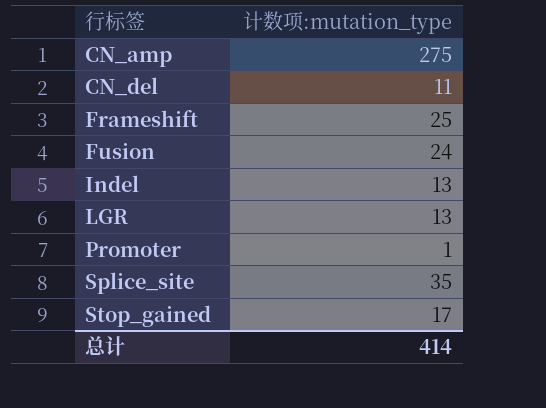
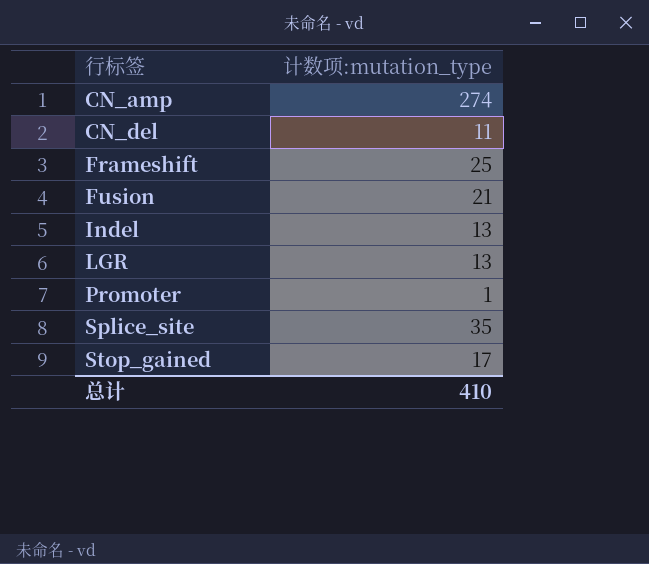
CN_amp | 计数项:mutation_type: 275 -> 274
Fusion | 计数项:mutation_type: 24 -> 21
总计 | 计数项:mutation_type: 414 -> 410

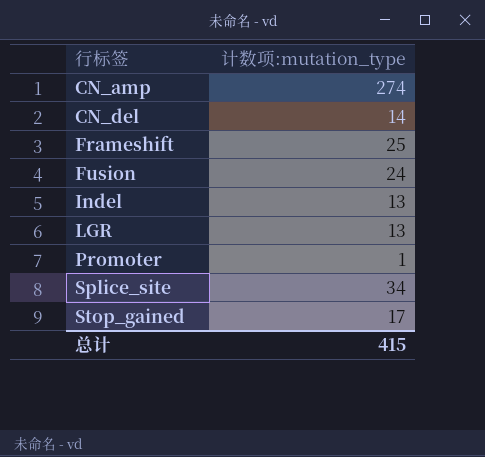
CN_del | 计数项:mutation_type: 11 -> 14
Fusion | 计数项:mutation_type: 21 -> 24
Splice_site | 计数项:mutation_type: 35 -> 34
总计 | 计数项:mutation_type: 410 -> 415

